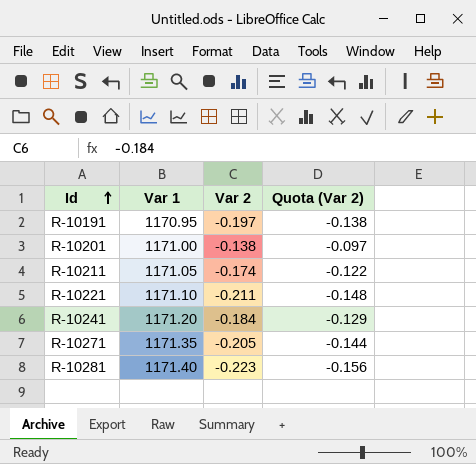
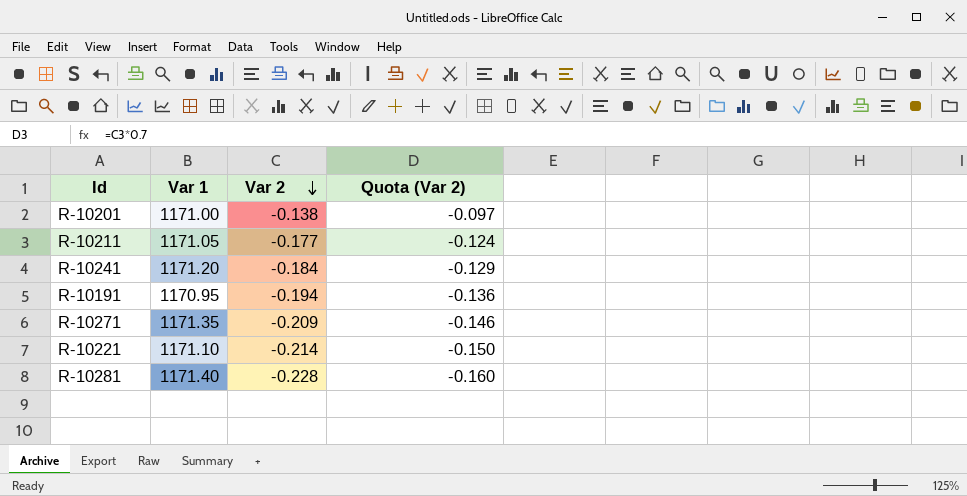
row order: Id ascending -> Var 2 descending
R-10211 | Var 2: -0.174 -> -0.177
R-10211 | Quota (Var 2): -0.122 -> -0.124
R-10191 | Var 2: -0.197 -> -0.194
R-10191 | Quota (Var 2): -0.138 -> -0.136
R-10271 | Var 2: -0.205 -> -0.209
R-10271 | Quota (Var 2): -0.144 -> -0.146
R-10221 | Var 2: -0.211 -> -0.214
R-10221 | Quota (Var 2): -0.148 -> -0.150
R-10281 | Var 2: -0.223 -> -0.228
R-10281 | Quota (Var 2): -0.156 -> -0.160

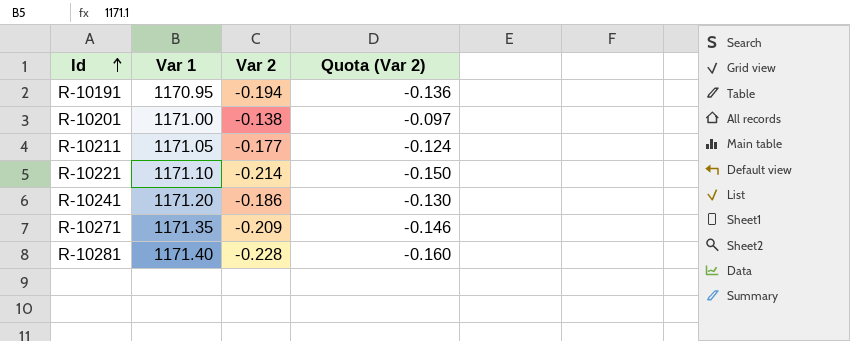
row order: Var 2 descending -> Id ascending
R-10241 | Var 2: -0.184 -> -0.186
R-10241 | Quota (Var 2): -0.129 -> -0.130

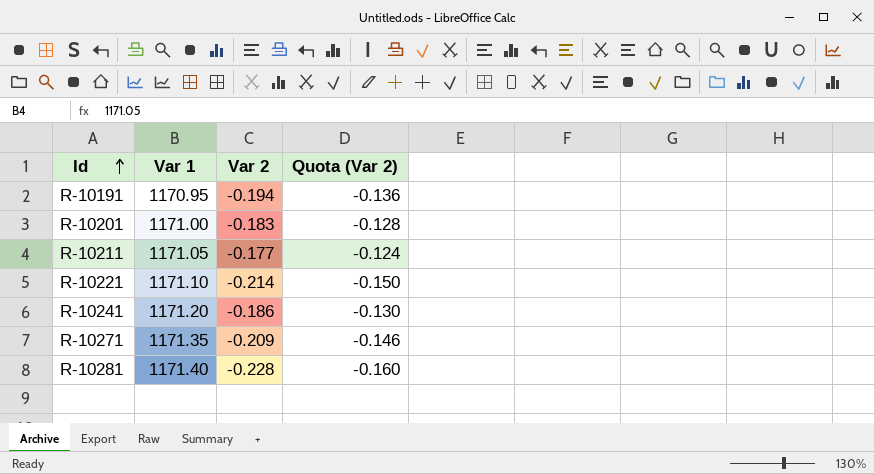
R-10201 | Var 2: -0.138 -> -0.183
R-10201 | Quota (Var 2): -0.097 -> -0.128

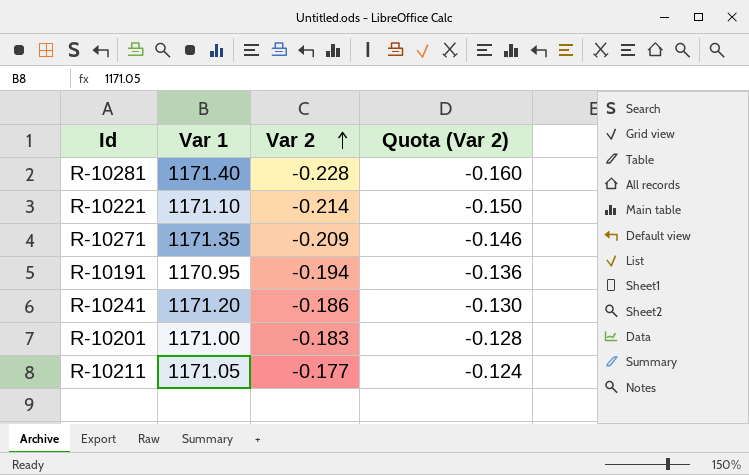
row order: Id ascending -> Var 2 ascending

